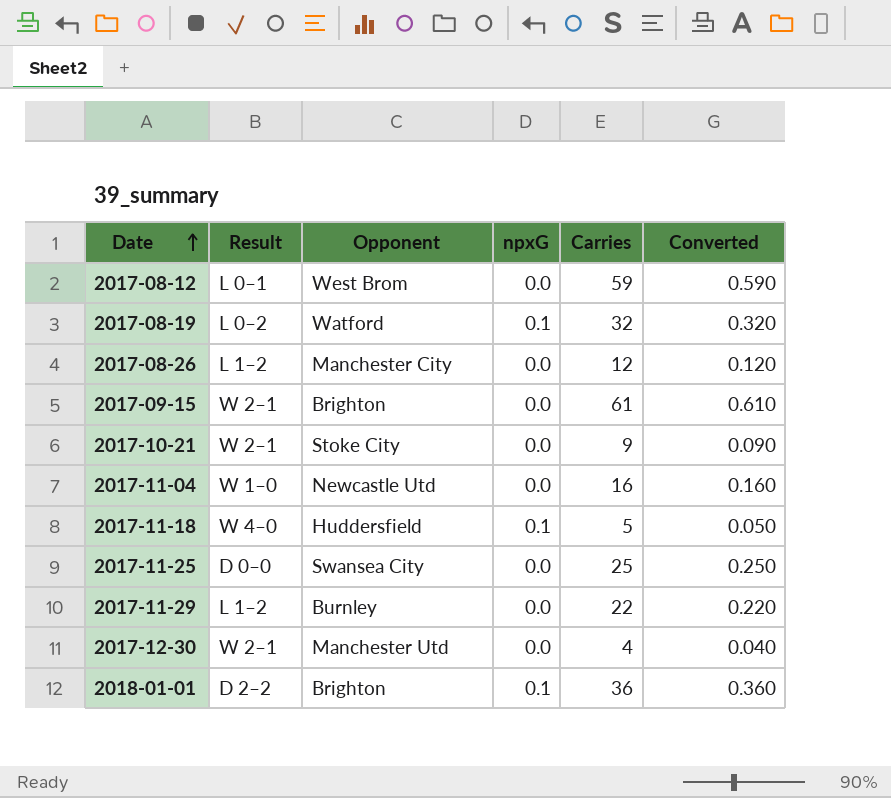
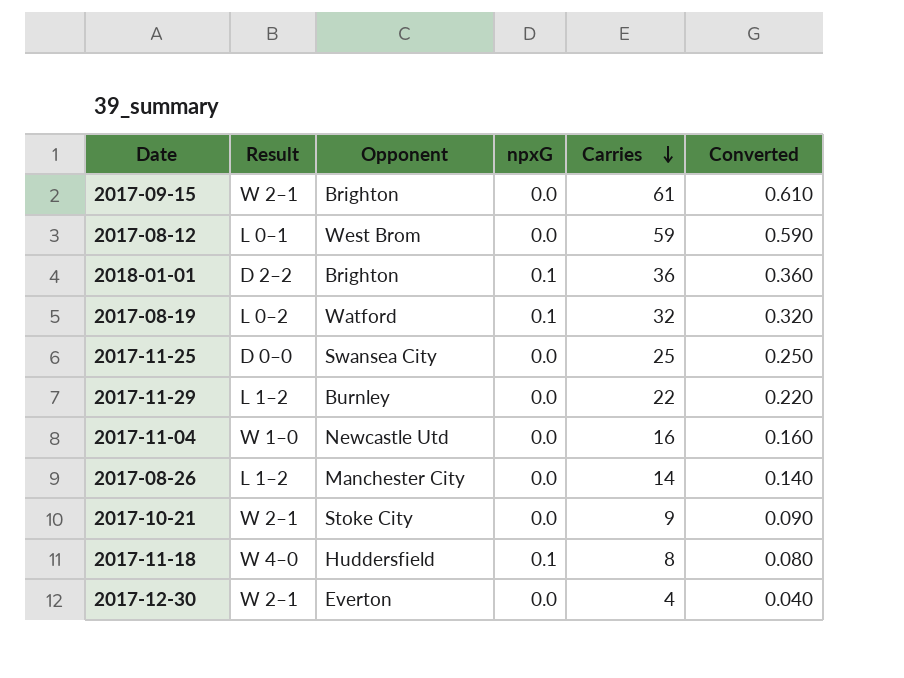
row order: Date ascending -> Carries descending
2017-08-26 | Carries: 12 -> 14
2017-08-26 | Converted: 0.120 -> 0.140
2017-11-18 | Carries: 5 -> 8
2017-11-18 | Converted: 0.050 -> 0.080
2017-12-30 | Opponent: Manchester Utd -> Everton

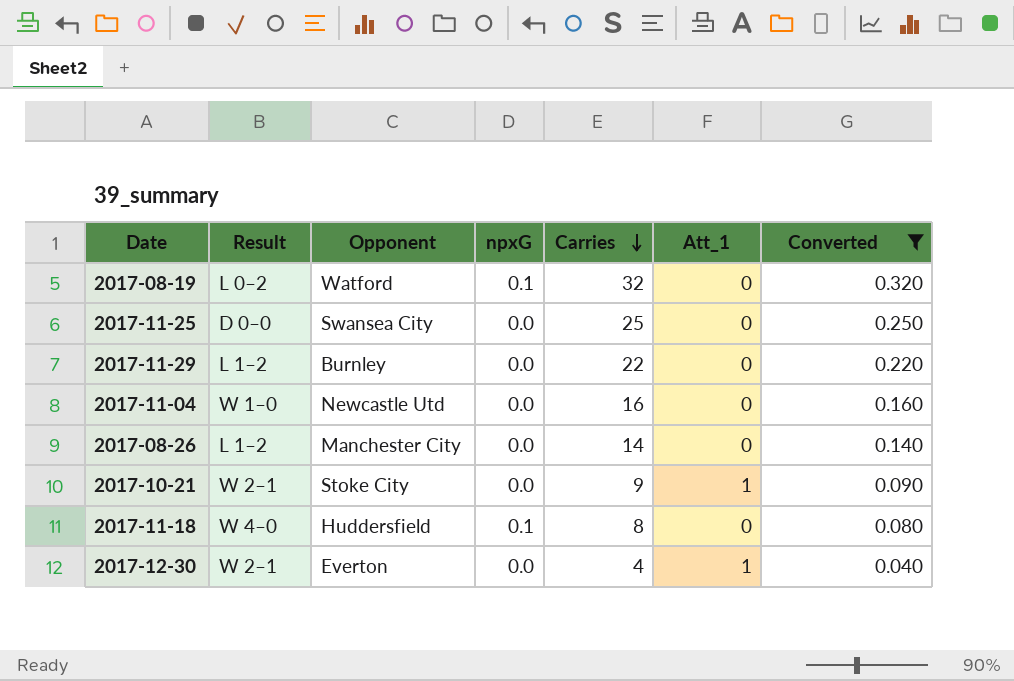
filter: none -> Converted <= 0.320
column Att_1 | position: none -> 6

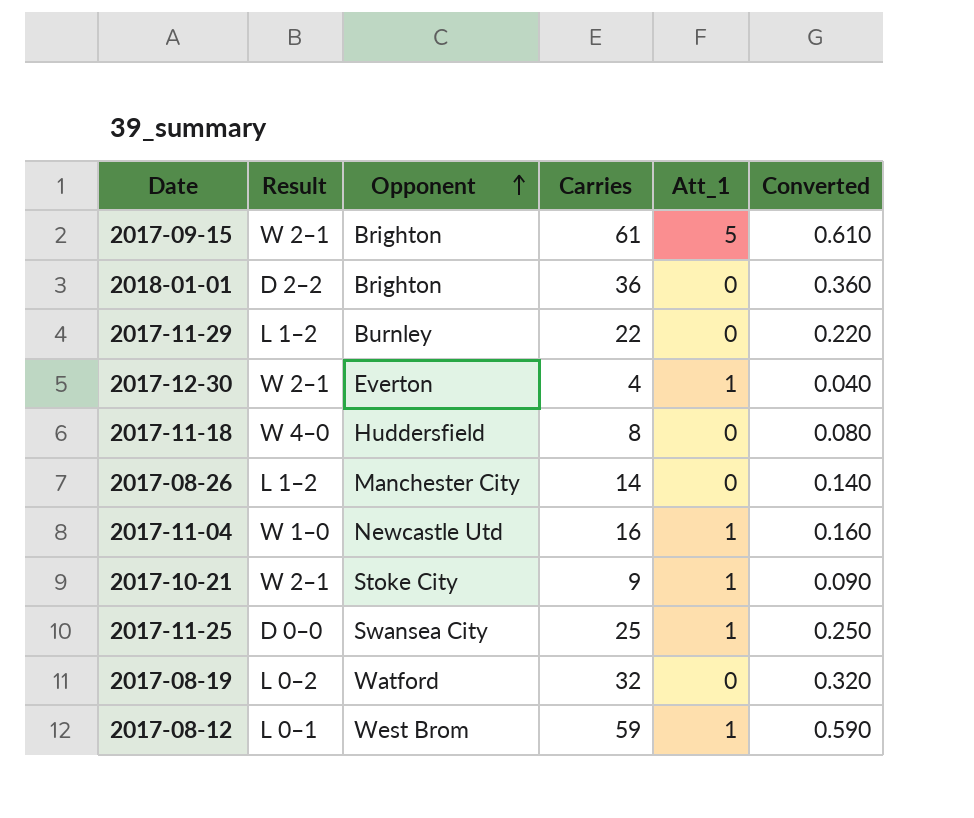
filter: Converted <= 0.320 -> none
row order: Carries descending -> Opponent ascending
column npxG | position: 4 -> none
2017-11-04 | Att_1: 0 -> 1
2017-11-25 | Att_1: 0 -> 1

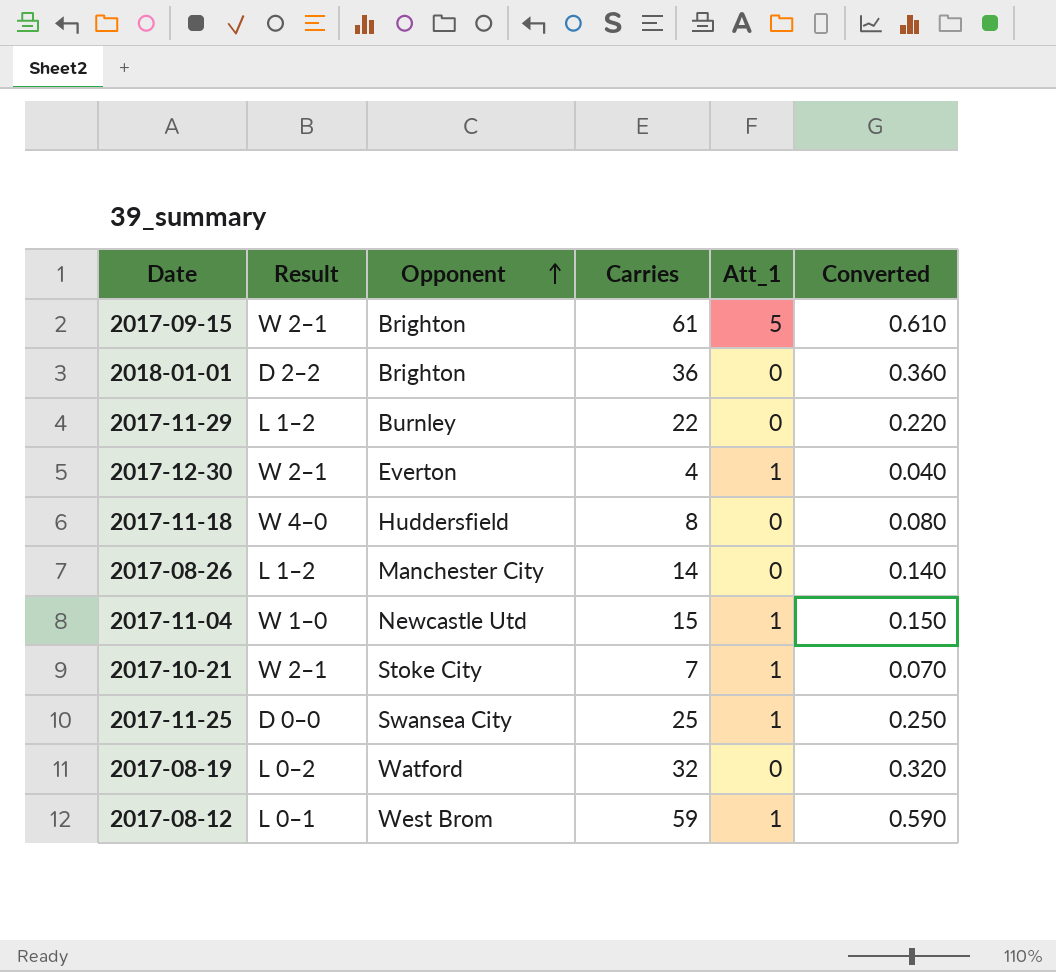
2017-11-04 | Carries: 16 -> 15
2017-11-04 | Converted: 0.160 -> 0.150
2017-10-21 | Carries: 9 -> 7
2017-10-21 | Converted: 0.090 -> 0.070

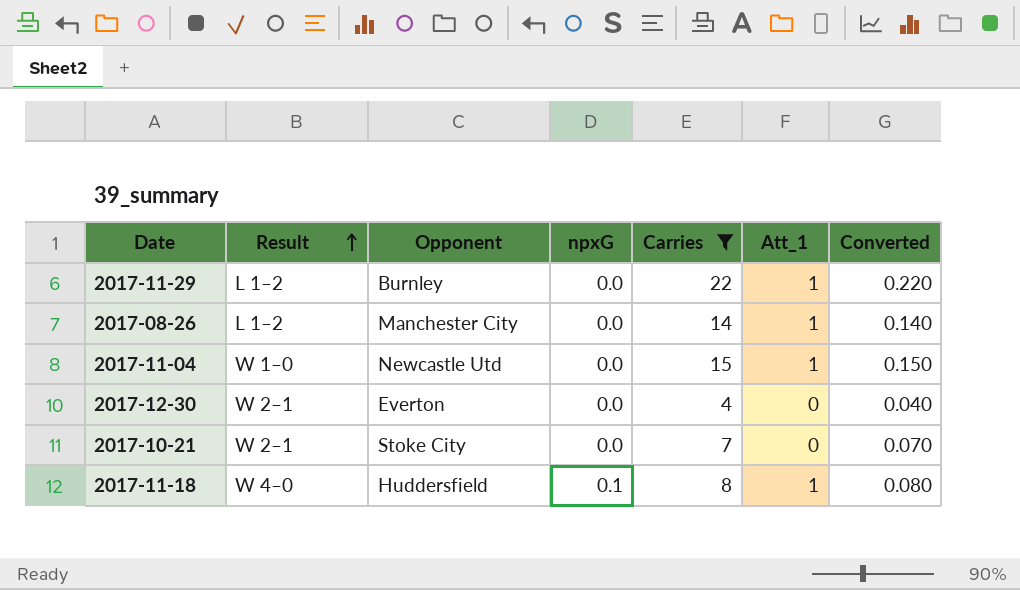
filter: none -> Carries <= 22
row order: Opponent ascending -> Result ascending
column npxG | position: none -> 4
2017-11-29 | Att_1: 0 -> 1
2017-08-26 | Att_1: 0 -> 1
2017-12-30 | Att_1: 1 -> 0
2017-10-21 | Att_1: 1 -> 0
2017-11-18 | Att_1: 0 -> 1

